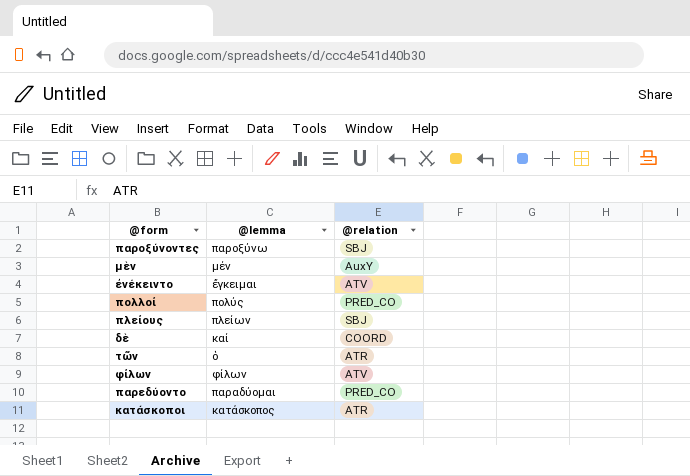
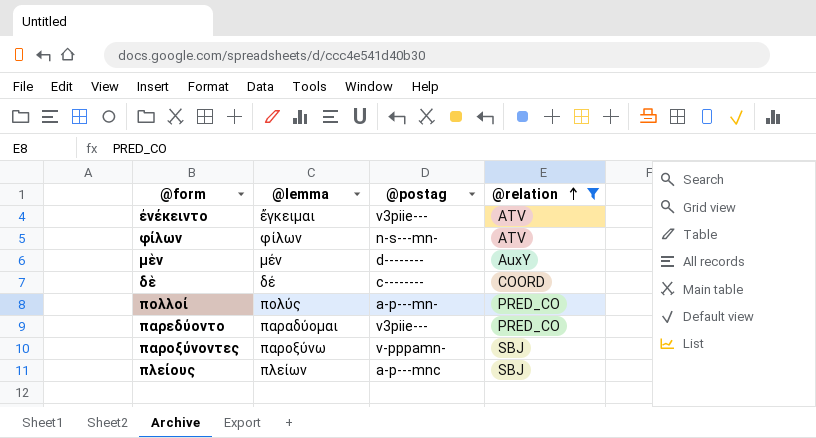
filter: none -> @relation != ATR
row order: none -> @relation ascending
column @postag | position: none -> 3
δὲ | @lemma: καί -> δέ

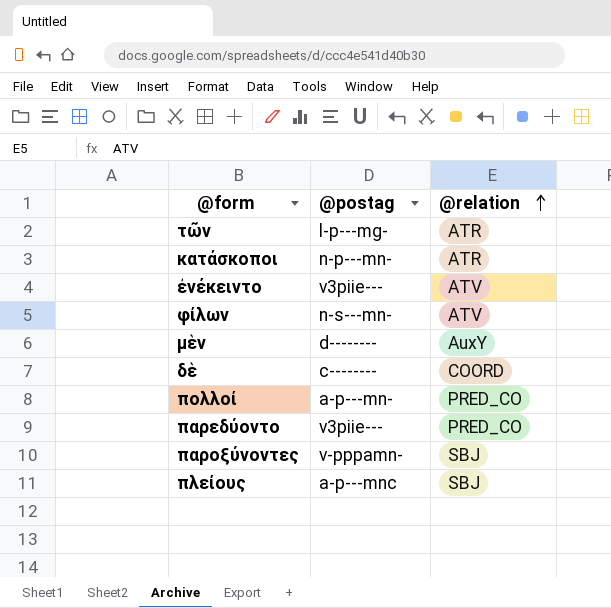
filter: @relation != ATR -> none
column @lemma | position: 2 -> none

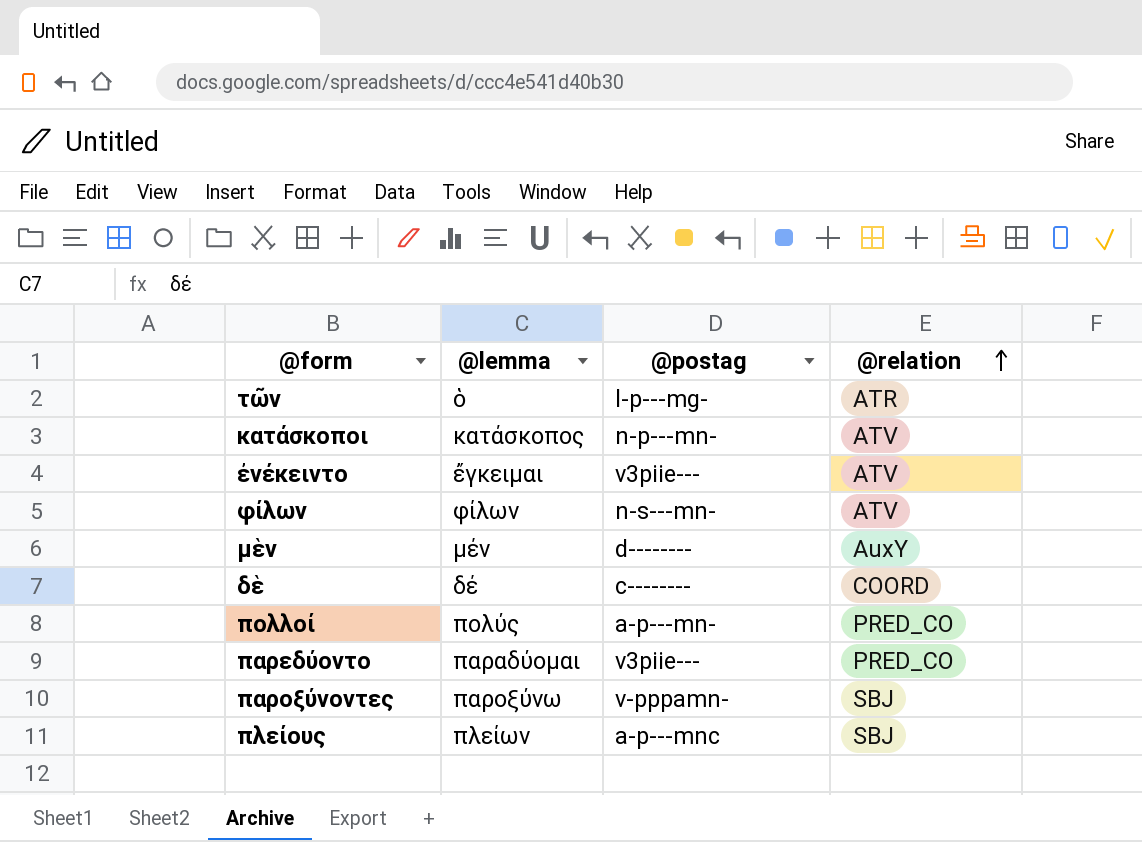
column @lemma | position: none -> 2
κατάσκοποι | @relation: ATR -> ATV

